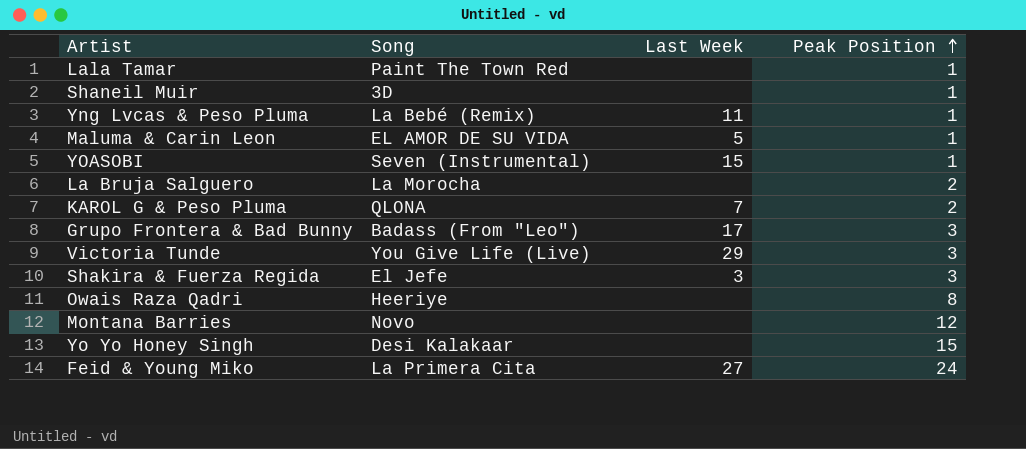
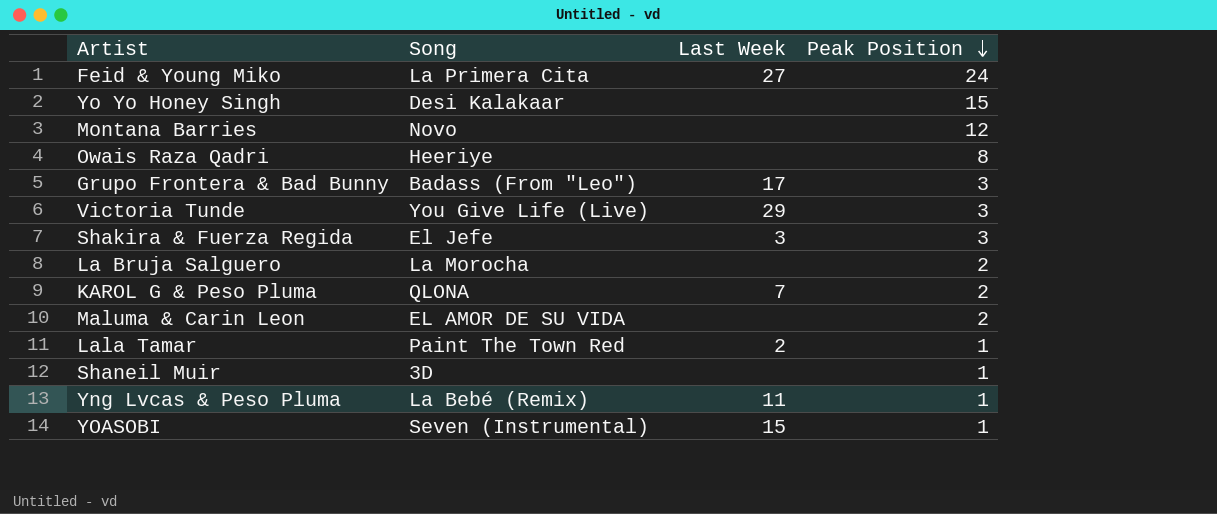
row order: Peak Position ascending -> Peak Position descending
Maluma & Carin Leon | Last Week: 5 -> none
Maluma & Carin Leon | Peak Position: 1 -> 2
Lala Tamar | Last Week: none -> 2

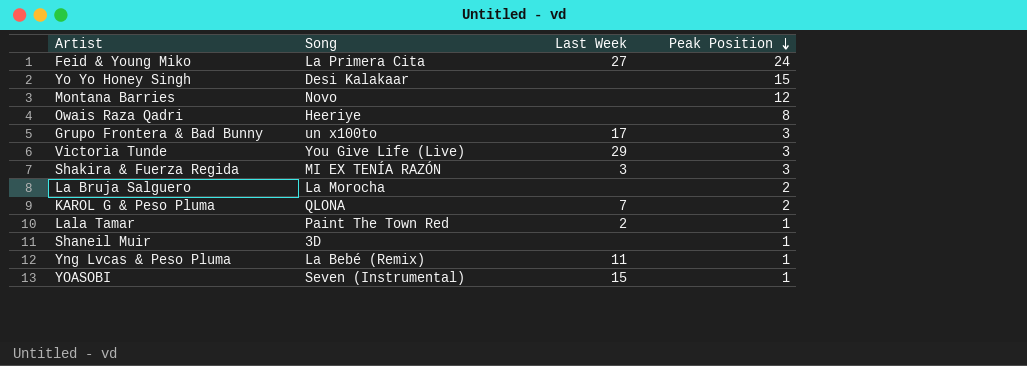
row Maluma & Carin Leon: EL AMOR DE SU VIDA | none | 2 -> none
Grupo Frontera & Bad Bunny | Song: Badass (From "Leo") -> un x100to
Shakira & Fuerza Regida | Song: El Jefe -> MI EX TENÍA RAZÓN

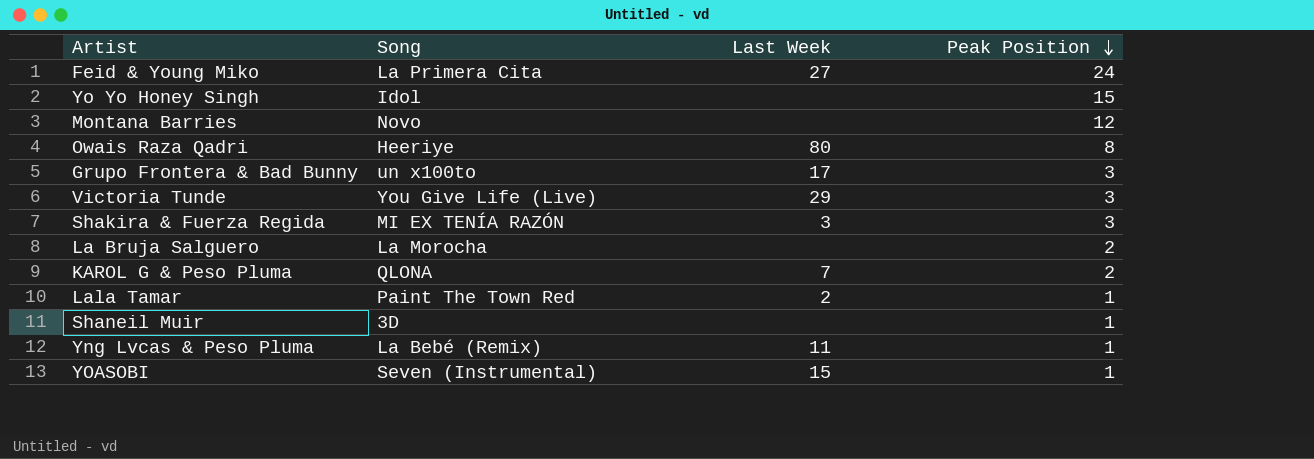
Yo Yo Honey Singh | Song: Desi Kalakaar -> Idol
Owais Raza Qadri | Last Week: none -> 80

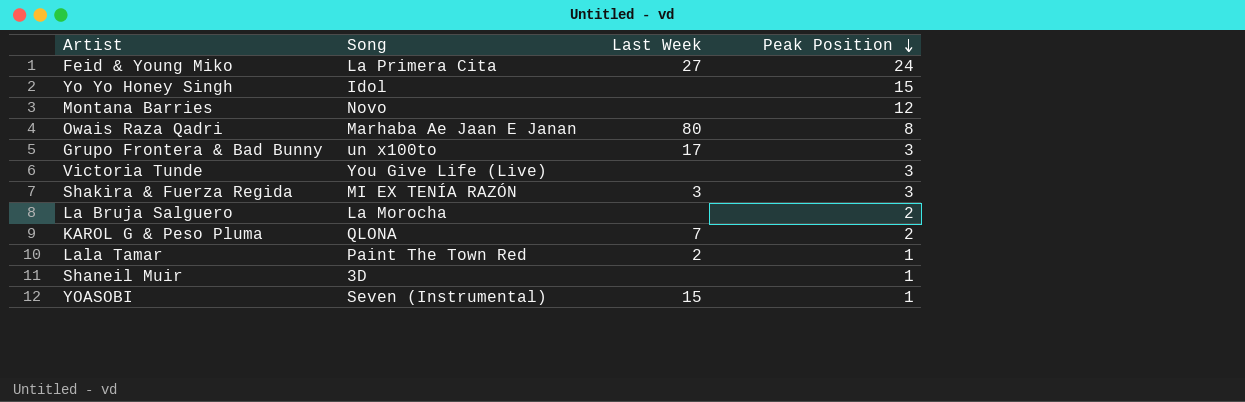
row Yng Lvcas & Peso Pluma: La Bebé (Remix) | 11 | 1 -> none
Owais Raza Qadri | Song: Heeriye -> Marhaba Ae Jaan E Janan
Victoria Tunde | Last Week: 29 -> none

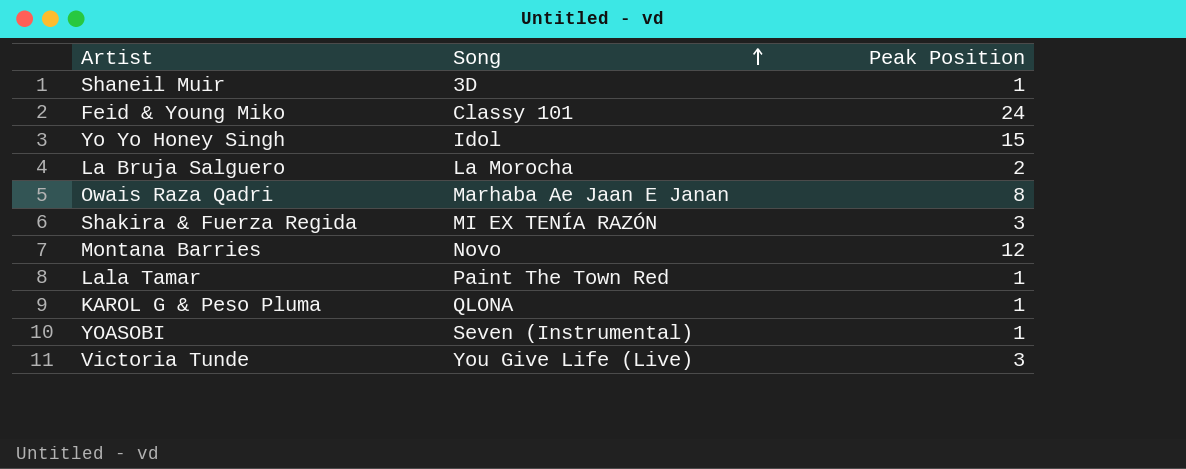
row order: Peak Position descending -> Song ascending
column Last Week | position: 3 -> none
row Grupo Frontera & Bad Bunny: un x100to | 17 | 3 -> none
Feid & Young Miko | Song: La Primera Cita -> Classy 101
KAROL G & Peso Pluma | Peak Position: 2 -> 1

